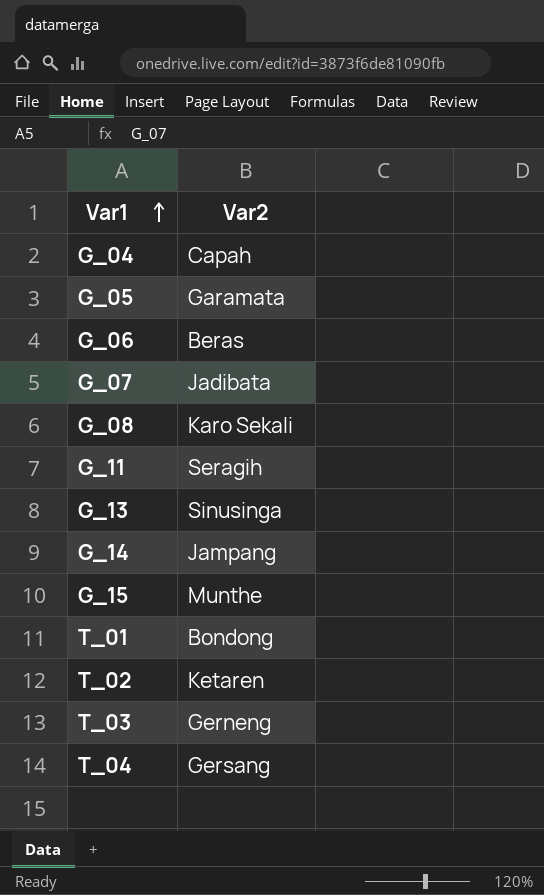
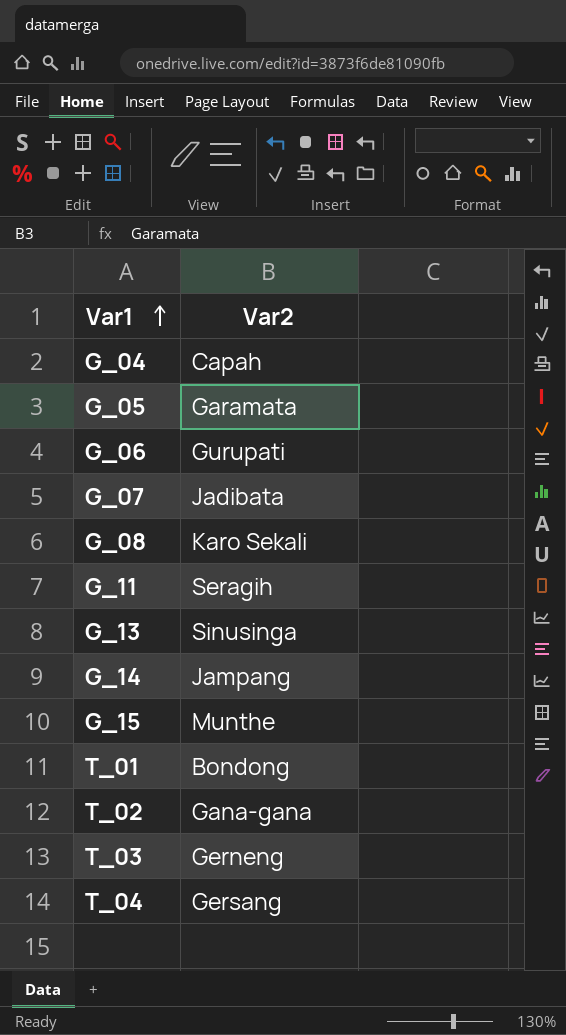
G_06 | Var2: Beras -> Gurupati
T_02 | Var2: Ketaren -> Gana-gana

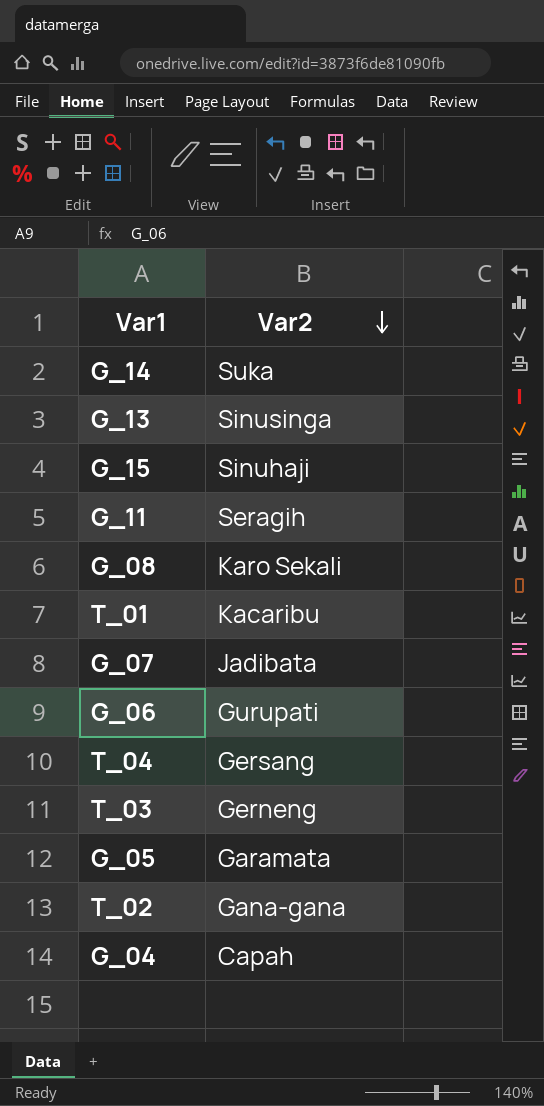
row order: Var1 ascending -> Var2 descending
G_14 | Var2: Jampang -> Suka
G_15 | Var2: Munthe -> Sinuhaji
T_01 | Var2: Bondong -> Kacaribu

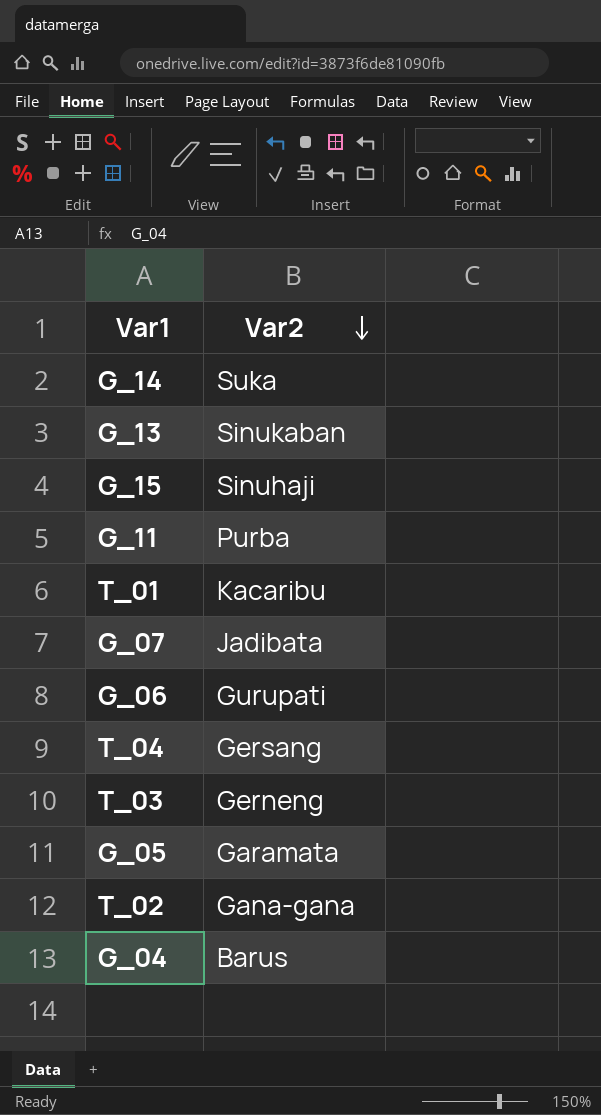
row G_08: Karo Sekali -> none
G_13 | Var2: Sinusinga -> Sinukaban
G_11 | Var2: Seragih -> Purba
G_04 | Var2: Capah -> Barus

